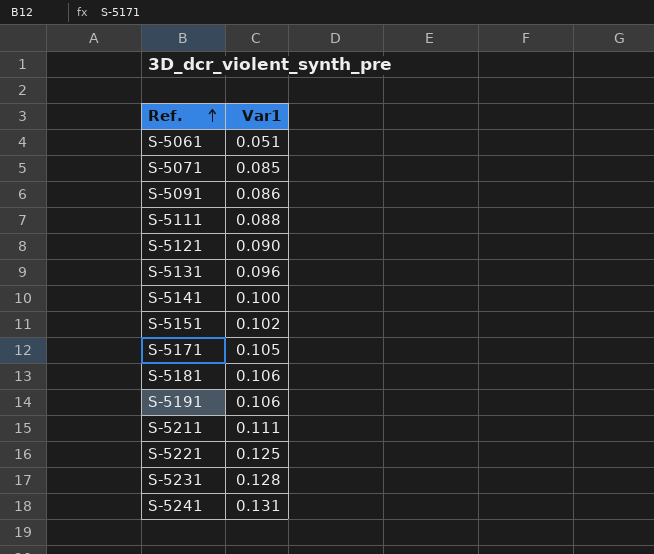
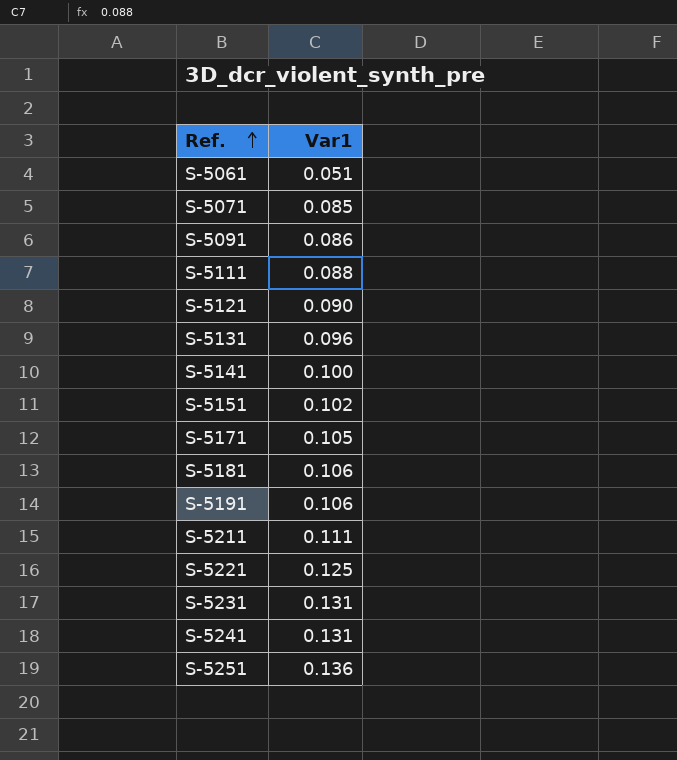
S-5231 | Var1: 0.128 -> 0.131
row S-5251: none -> 0.136

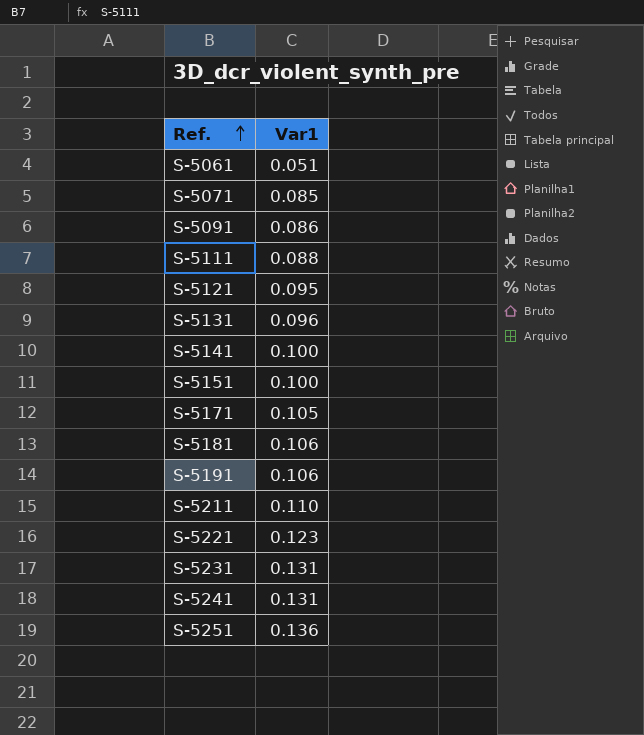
S-5121 | Var1: 0.090 -> 0.095
S-5151 | Var1: 0.102 -> 0.100
S-5211 | Var1: 0.111 -> 0.110
S-5221 | Var1: 0.125 -> 0.123

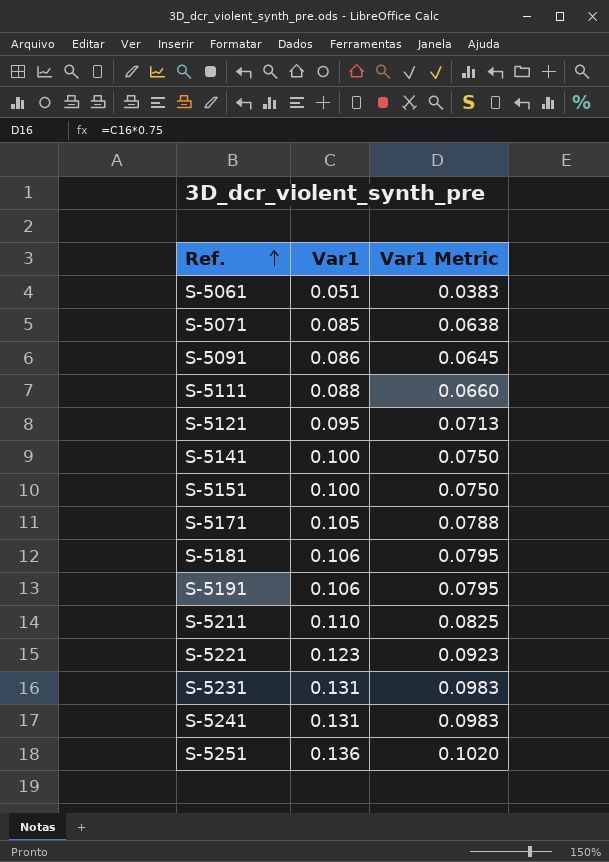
column Var1 Metric | formula: none -> [Var1] * 0.75
row S-5131: 0.096 -> none

